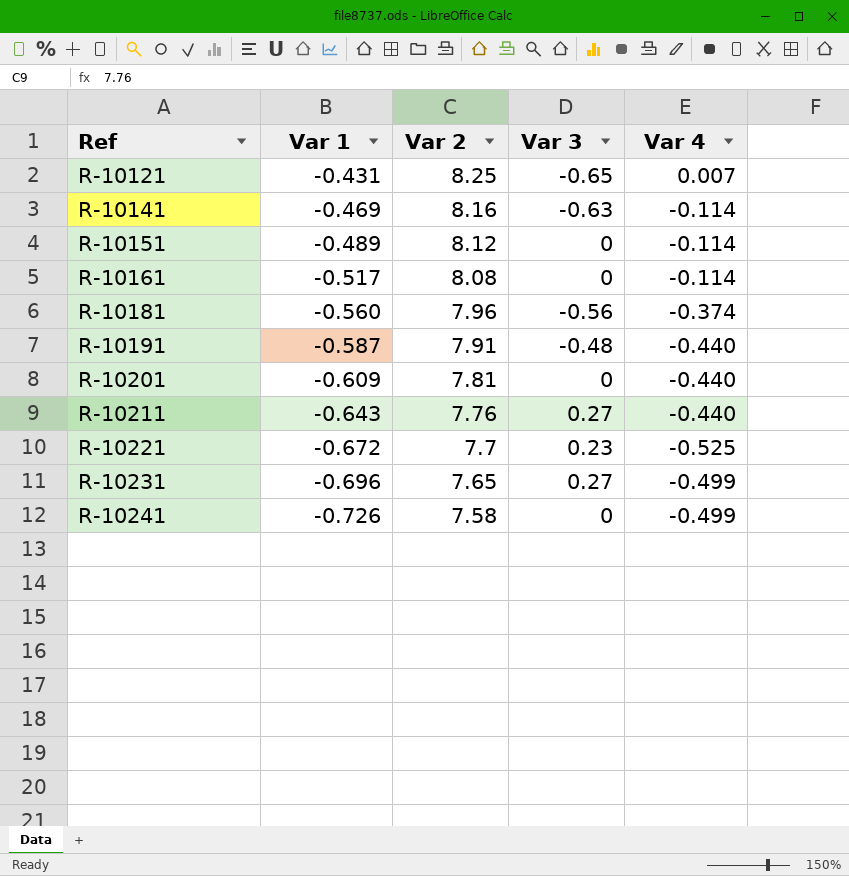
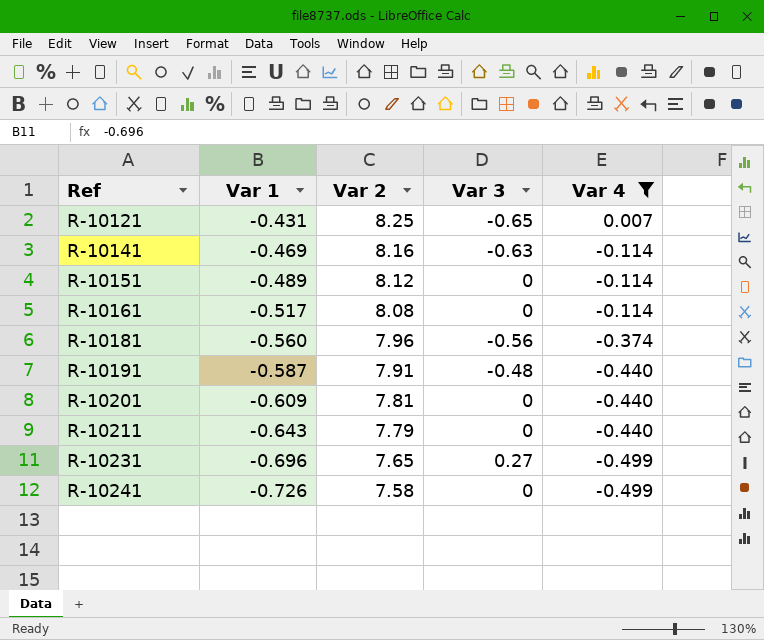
filter: none -> Var 4 != -0.525
R-10211 | Var 2: 7.76 -> 7.79
R-10211 | Var 3: 0.27 -> 0

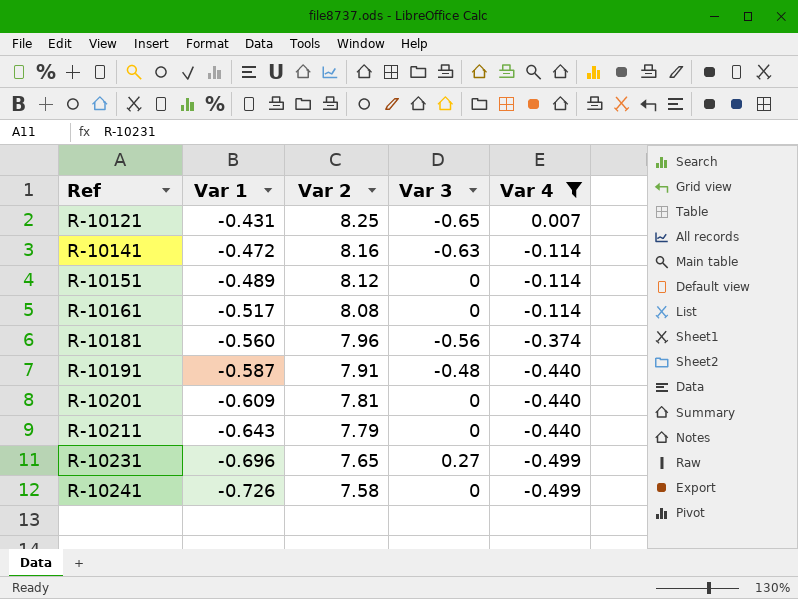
R-10141 | Var 1: -0.469 -> -0.472

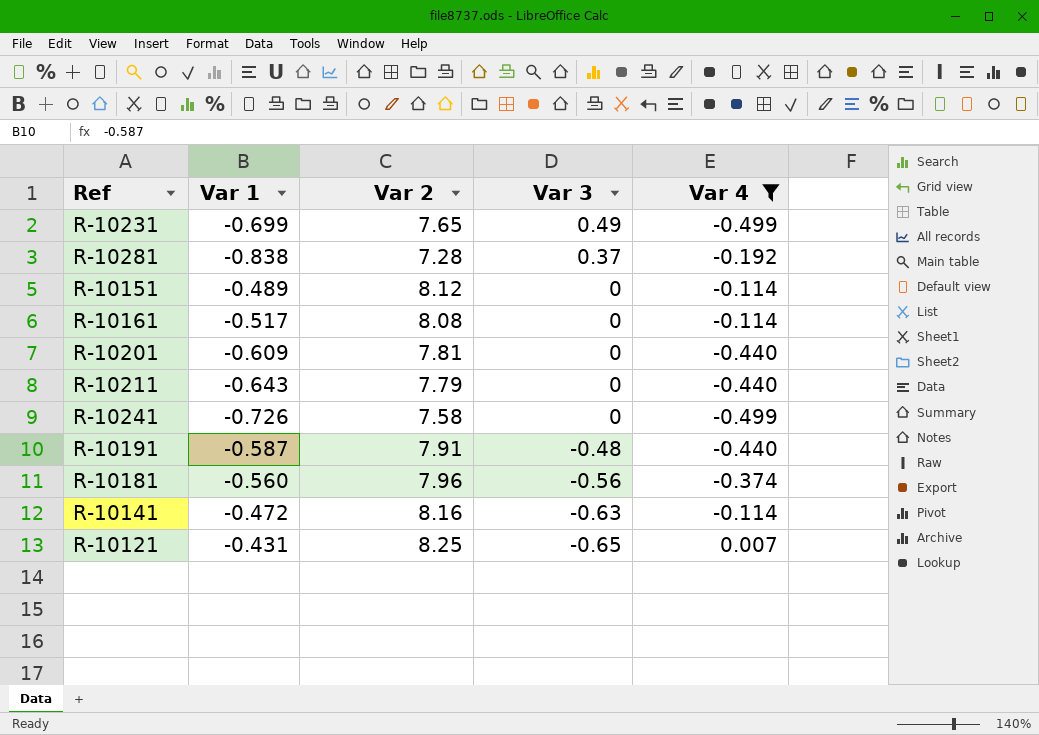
row order: Ref ascending -> Var 3 descending
R-10231 | Var 1: -0.696 -> -0.699
R-10231 | Var 3: 0.27 -> 0.49
row R-10281: none -> -0.838 | 7.28 | 0.37 | -0.192

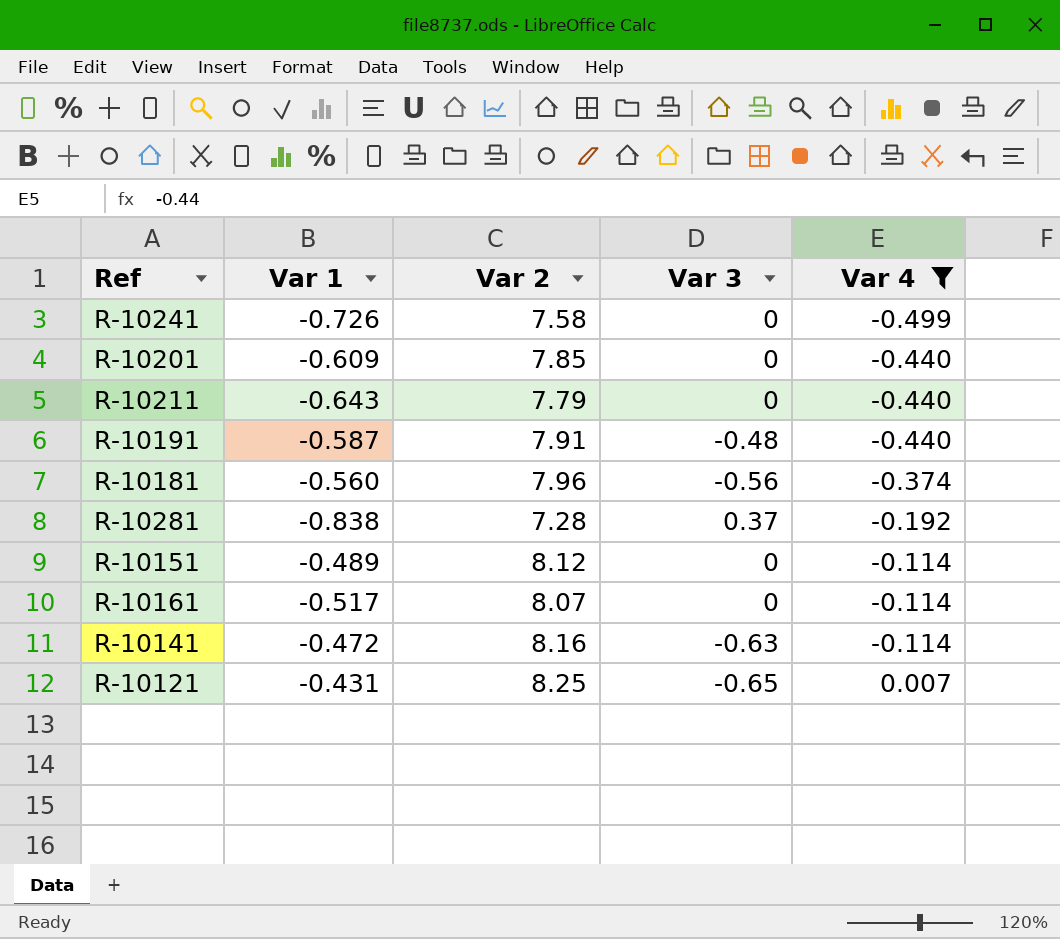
row order: Var 3 descending -> Var 4 ascending
row R-10231: -0.699 | 7.65 | 0.49 | -0.499 -> none
R-10201 | Var 2: 7.81 -> 7.85
R-10161 | Var 2: 8.08 -> 8.07

